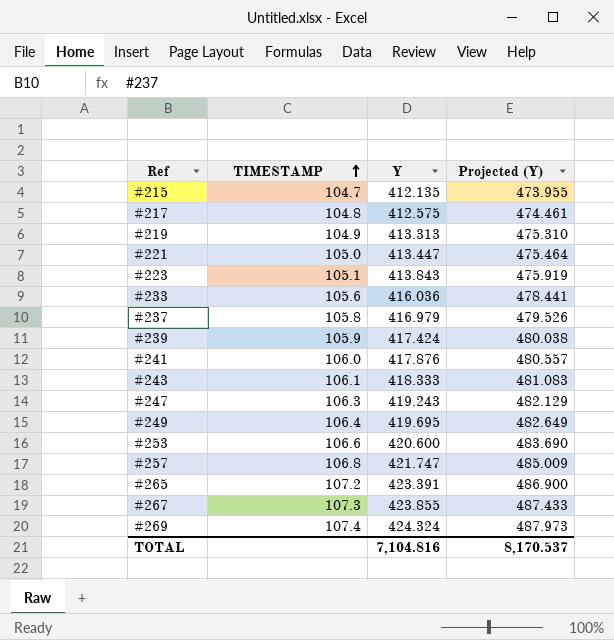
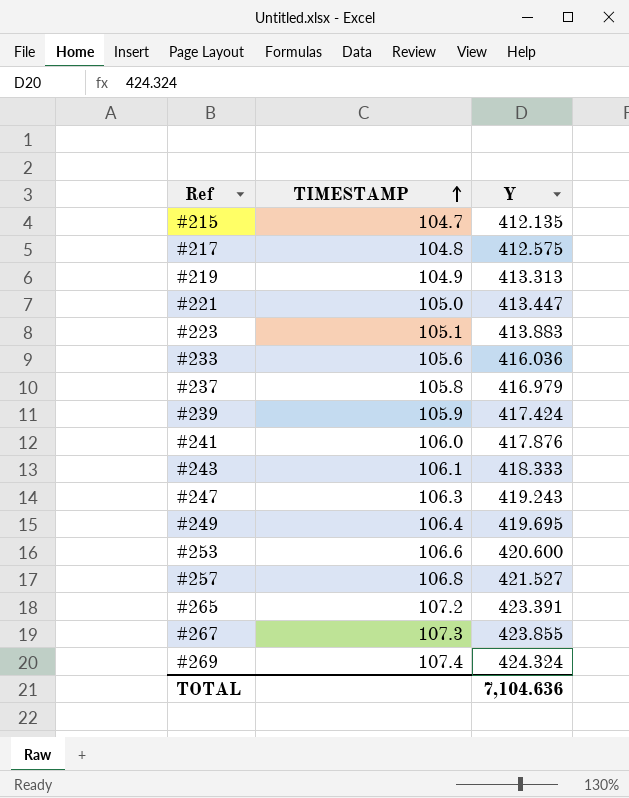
column Projected (Y) | formula: [Y] * 1.15 -> none
#223 | Y: 413.843 -> 413.883
#257 | Y: 421.747 -> 421.527
TOTAL | Y: 7,104.816 -> 7,104.636

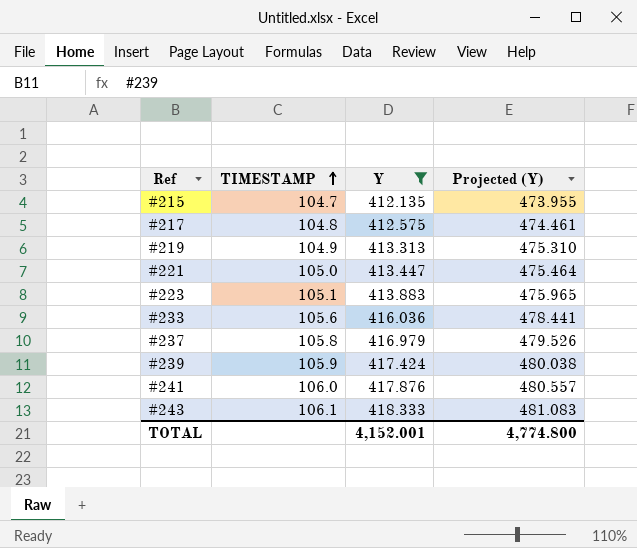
filter: none -> Y <= 418.333
column Projected (Y) | formula: none -> [Y] * 1.15
TOTAL | Y: 7,104.636 -> 4,152.001

